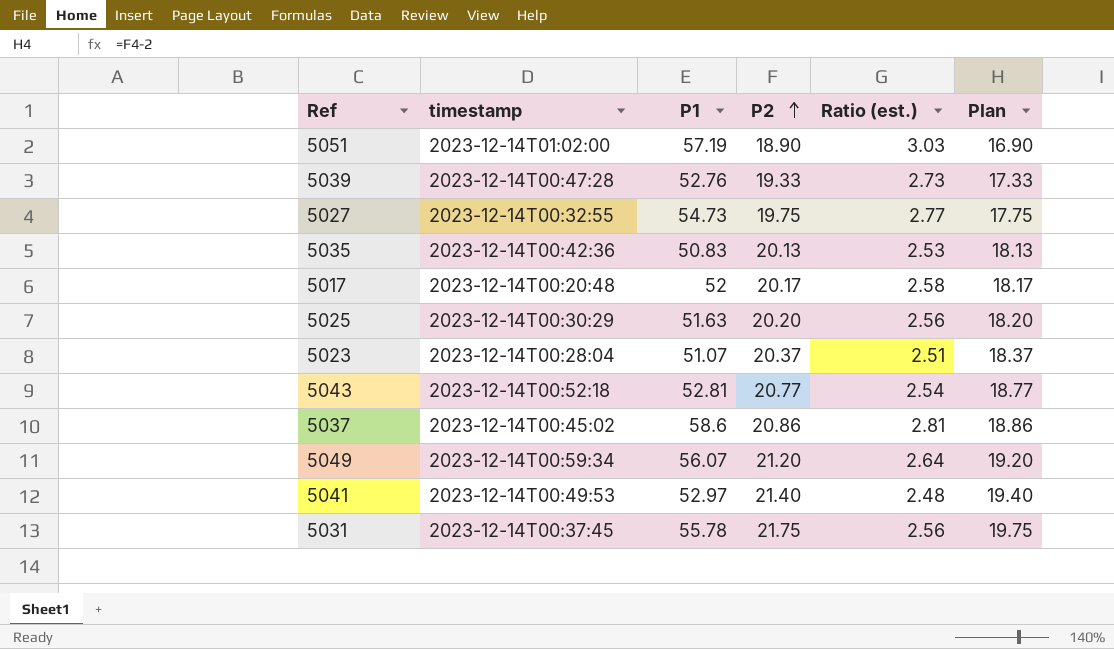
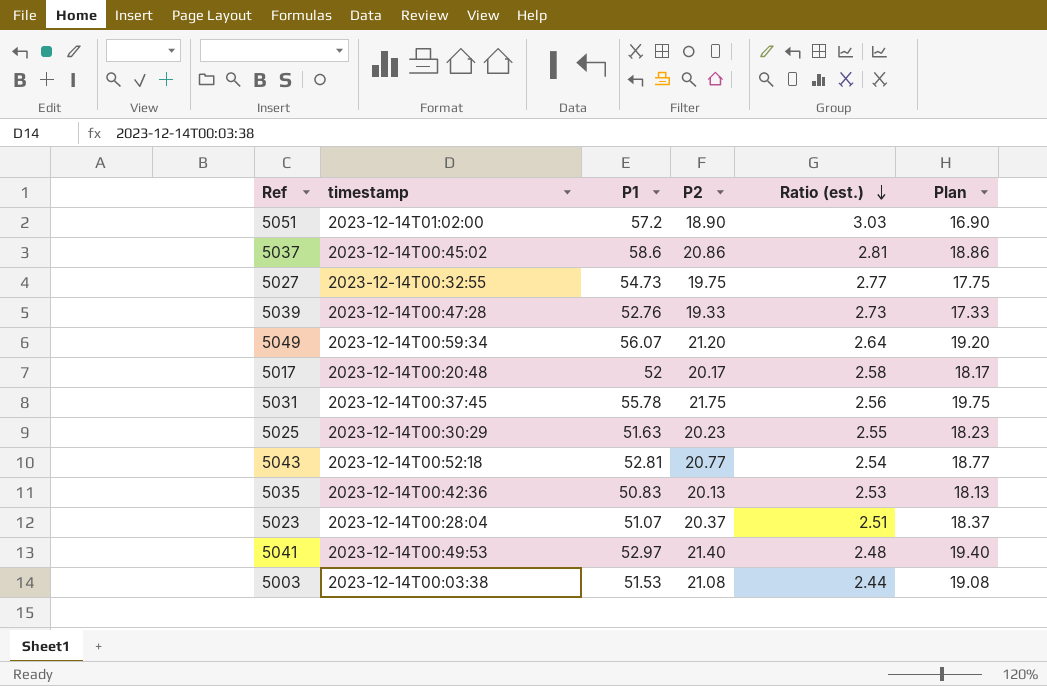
row order: P2 ascending -> Ratio (est.) descending
5051 | P1: 57.19 -> 57.2
5025 | P2: 20.20 -> 20.23
5025 | Ratio (est.): 2.56 -> 2.55
5025 | Plan: 18.20 -> 18.23
row 5003: none -> 2023-12-14T00:03:38 | 51.53 | 21.08 | 2.44 | 19.08

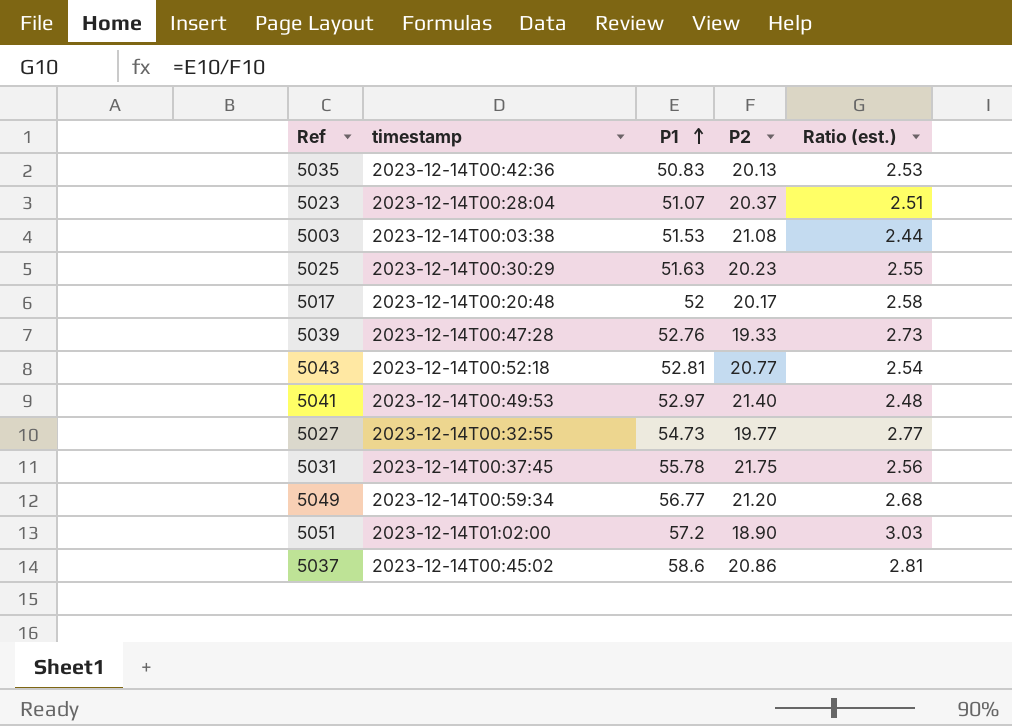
row order: Ratio (est.) descending -> P1 ascending
column Plan | formula: [P2] - 2 -> none
5027 | P2: 19.75 -> 19.77
5049 | P1: 56.07 -> 56.77
5049 | Ratio (est.): 2.64 -> 2.68

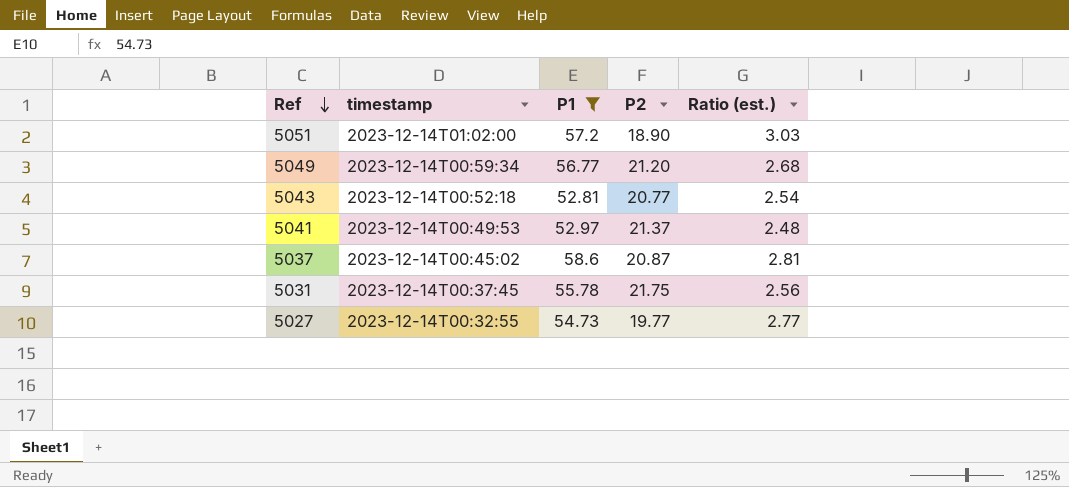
filter: none -> P1 >= 52.81
row order: P1 ascending -> Ref descending
5041 | P2: 21.40 -> 21.37
5037 | P2: 20.86 -> 20.87

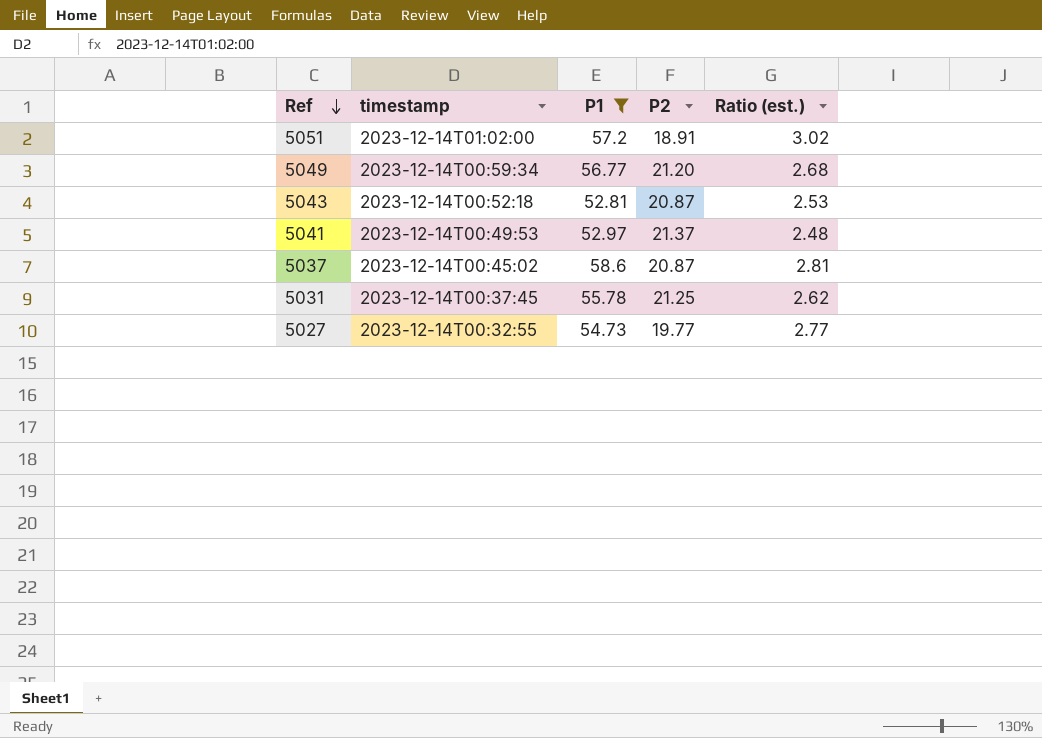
5051 | P2: 18.90 -> 18.91
5051 | Ratio (est.): 3.03 -> 3.02
5043 | P2: 20.77 -> 20.87
5043 | Ratio (est.): 2.54 -> 2.53
5031 | P2: 21.75 -> 21.25
5031 | Ratio (est.): 2.56 -> 2.62

